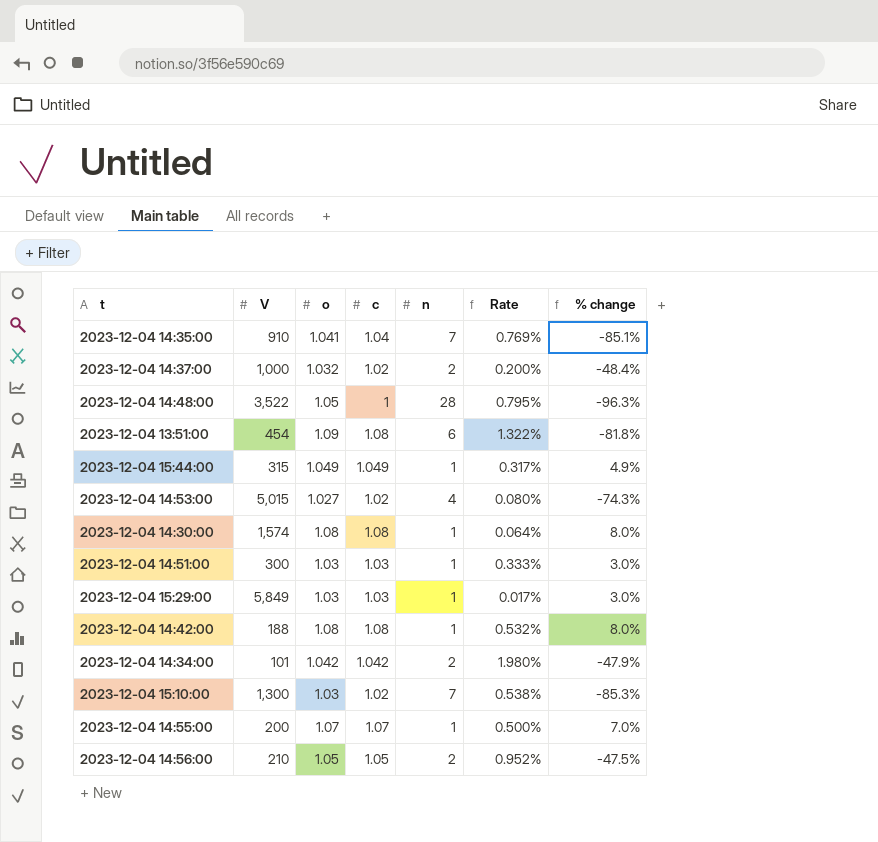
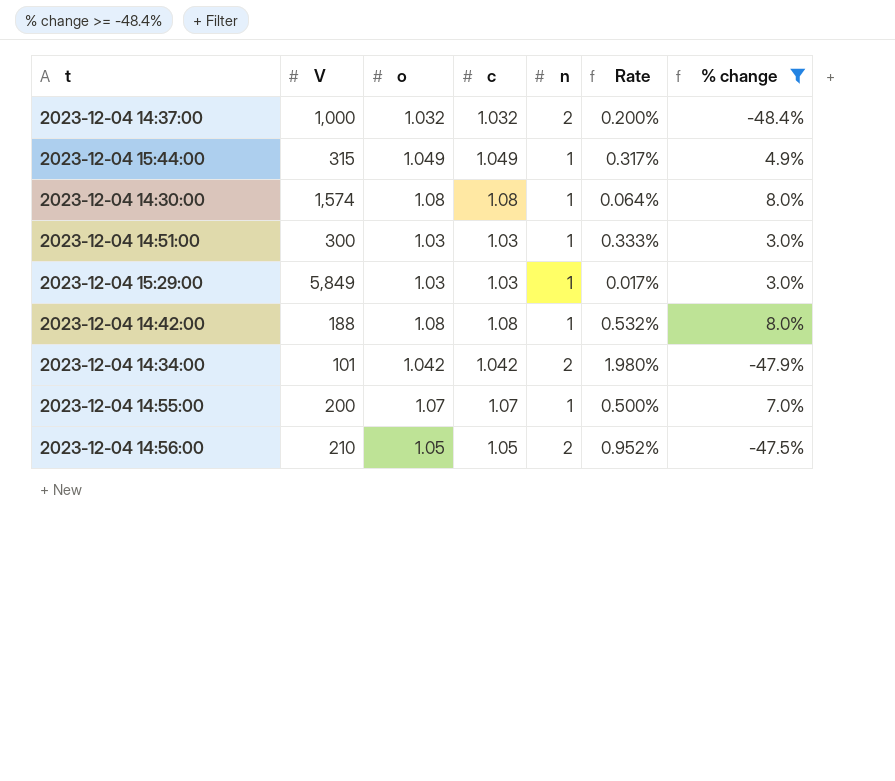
filter: none -> % change >= -48.4%
2023-12-04 14:37:00 | c: 1.02 -> 1.032

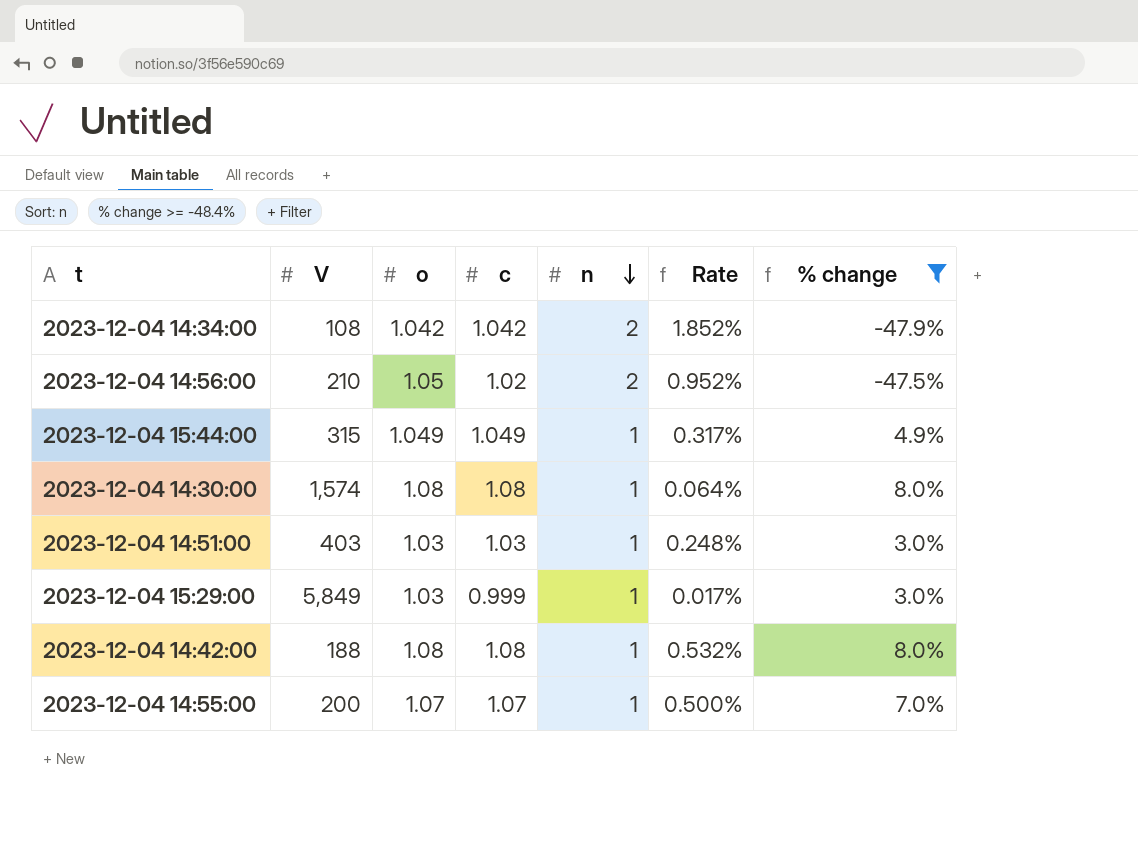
row order: none -> n descending
row 2023-12-04 14:37:00: 1,000 | 1.032 | 1.032 | 2 | 0.200% | -48.4% -> none
2023-12-04 14:34:00 | V: 101 -> 108
2023-12-04 14:34:00 | Rate: 1.980% -> 1.852%
2023-12-04 14:56:00 | c: 1.05 -> 1.02
2023-12-04 14:51:00 | V: 300 -> 403
2023-12-04 14:51:00 | Rate: 0.333% -> 0.248%
2023-12-04 15:29:00 | c: 1.03 -> 0.999

